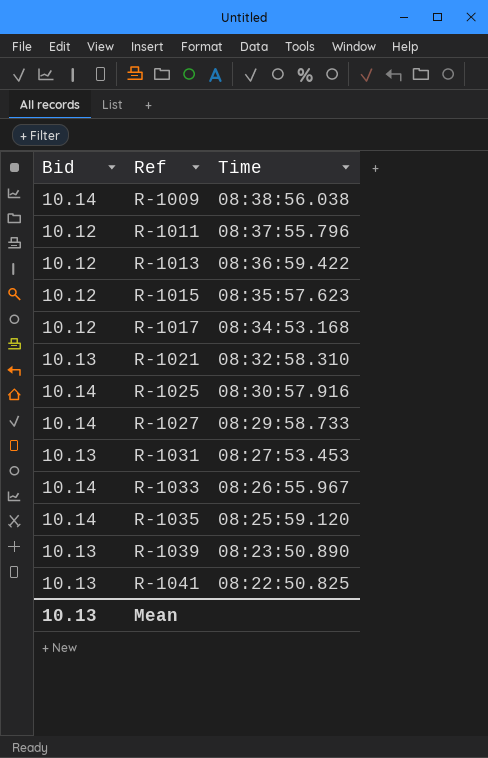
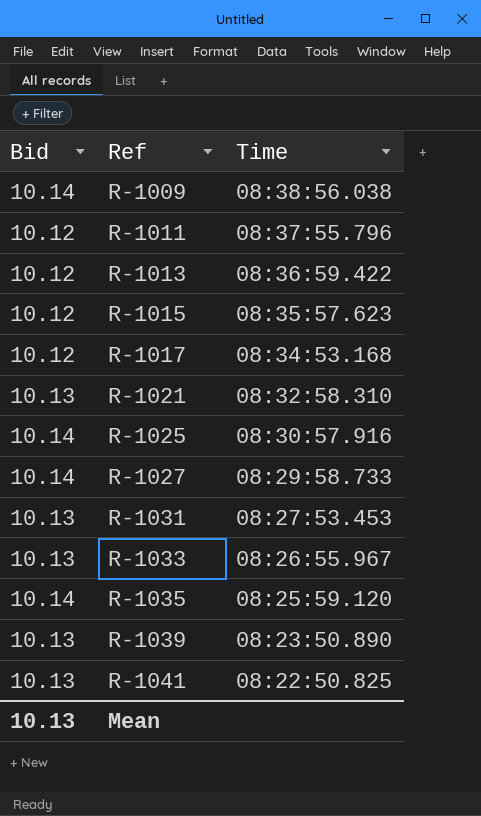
R-1033 | Bid: 10.14 -> 10.13

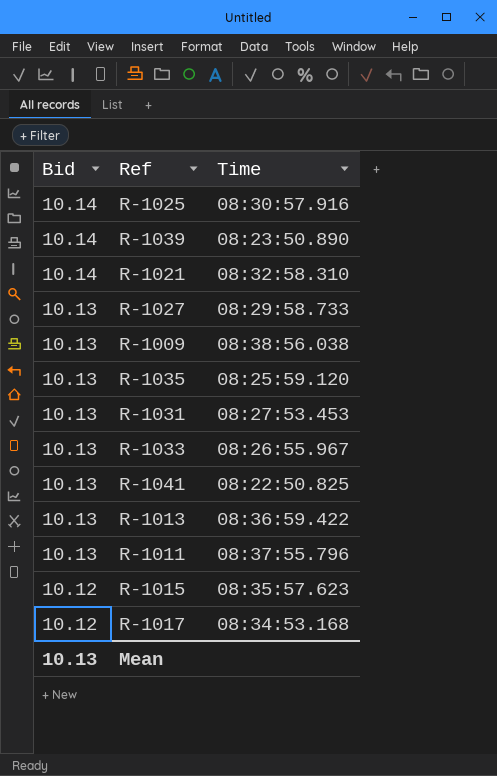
row order: Ref ascending -> Bid descending
R-1039 | Bid: 10.13 -> 10.14
R-1021 | Bid: 10.13 -> 10.14
R-1027 | Bid: 10.14 -> 10.13
R-1009 | Bid: 10.14 -> 10.13
R-1035 | Bid: 10.14 -> 10.13
R-1013 | Bid: 10.12 -> 10.13
R-1011 | Bid: 10.12 -> 10.13

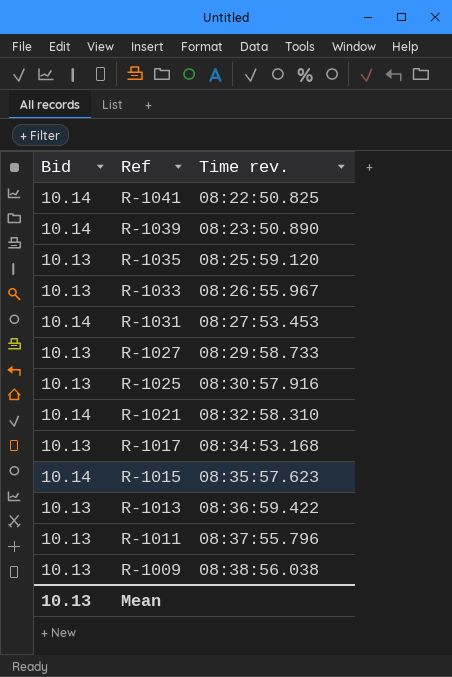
row order: Bid descending -> Ref descending
column name: Time -> Time rev.
R-1041 | Bid: 10.13 -> 10.14
R-1031 | Bid: 10.13 -> 10.14
R-1025 | Bid: 10.14 -> 10.13
R-1017 | Bid: 10.12 -> 10.13
R-1015 | Bid: 10.12 -> 10.14

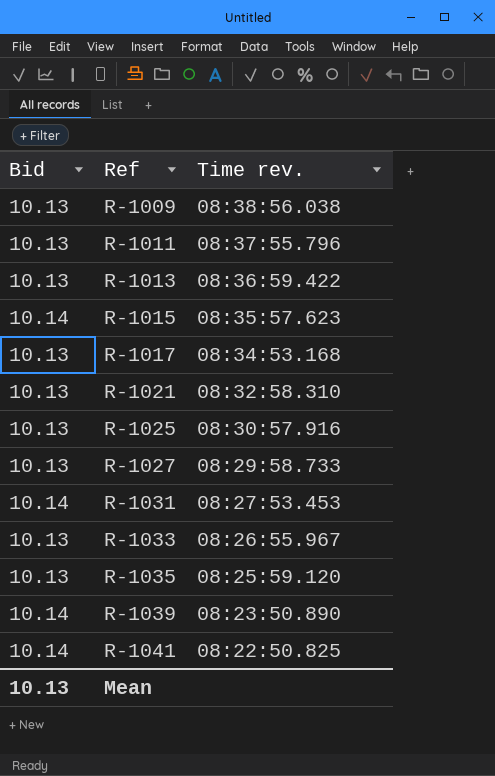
row order: Ref descending -> Ref ascending
R-1021 | Bid: 10.14 -> 10.13

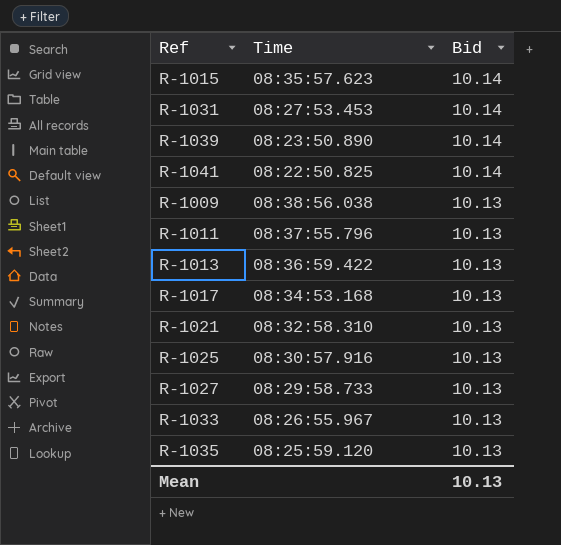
row order: Ref ascending -> Bid descending
column name: Time rev. -> Time
column Bid | position: 1 -> 3

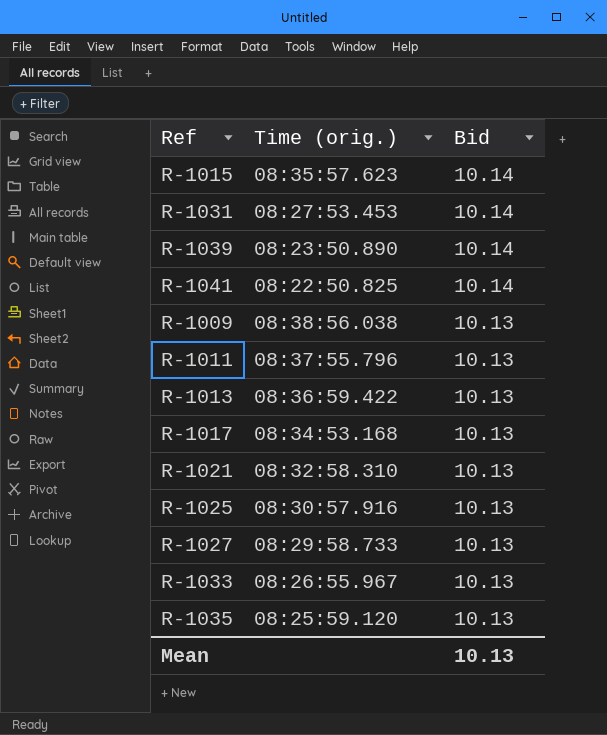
column name: Time -> Time (orig.)

